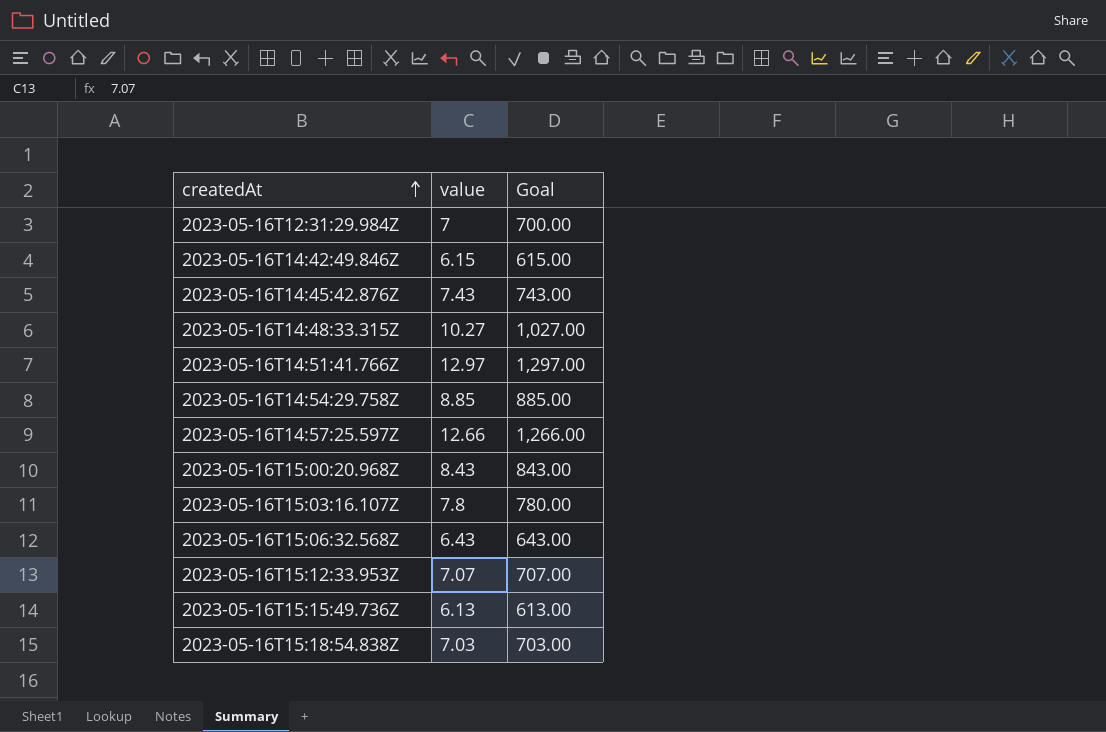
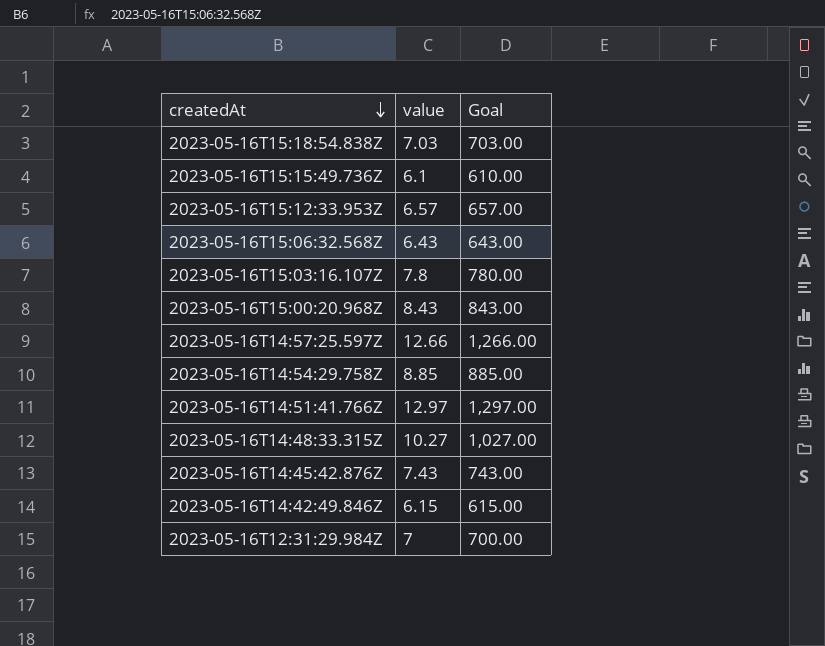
row order: createdAt ascending -> createdAt descending
2023-05-16T15:15:49.736Z | value: 6.13 -> 6.1
2023-05-16T15:15:49.736Z | Goal: 613.00 -> 610.00
2023-05-16T15:12:33.953Z | value: 7.07 -> 6.57
2023-05-16T15:12:33.953Z | Goal: 707.00 -> 657.00

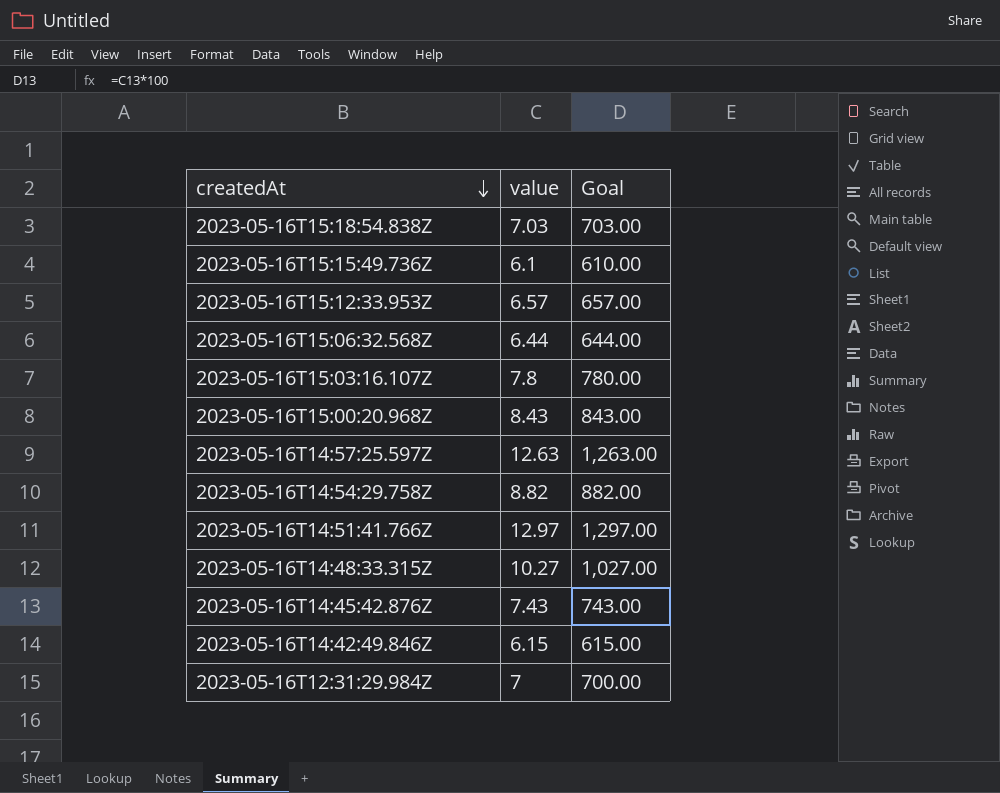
2023-05-16T15:06:32.568Z | value: 6.43 -> 6.44
2023-05-16T15:06:32.568Z | Goal: 643.00 -> 644.00
2023-05-16T14:57:25.597Z | value: 12.66 -> 12.63
2023-05-16T14:57:25.597Z | Goal: 1,266.00 -> 1,263.00
2023-05-16T14:54:29.758Z | value: 8.85 -> 8.82
2023-05-16T14:54:29.758Z | Goal: 885.00 -> 882.00

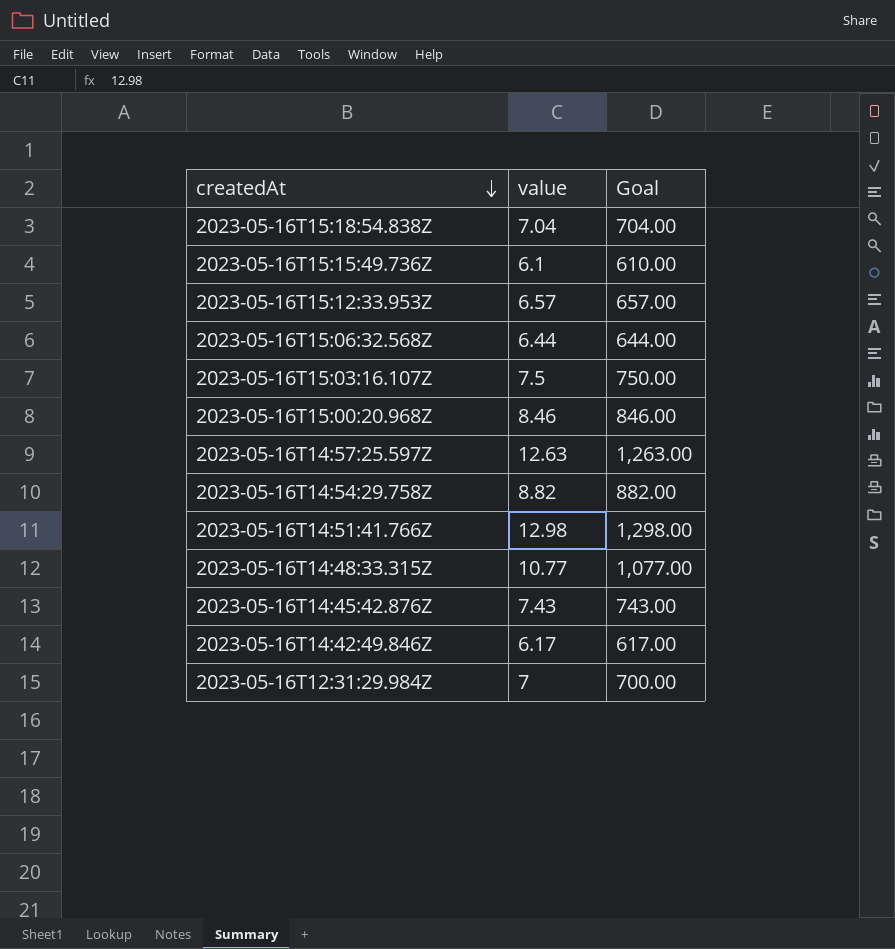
2023-05-16T15:18:54.838Z | value: 7.03 -> 7.04
2023-05-16T15:18:54.838Z | Goal: 703.00 -> 704.00
2023-05-16T15:03:16.107Z | value: 7.8 -> 7.5
2023-05-16T15:03:16.107Z | Goal: 780.00 -> 750.00
2023-05-16T15:00:20.968Z | value: 8.43 -> 8.46
2023-05-16T15:00:20.968Z | Goal: 843.00 -> 846.00
2023-05-16T14:51:41.766Z | value: 12.97 -> 12.98
2023-05-16T14:51:41.766Z | Goal: 1,297.00 -> 1,298.00
2023-05-16T14:48:33.315Z | value: 10.27 -> 10.77
2023-05-16T14:48:33.315Z | Goal: 1,027.00 -> 1,077.00
2023-05-16T14:42:49.846Z | value: 6.15 -> 6.17
2023-05-16T14:42:49.846Z | Goal: 615.00 -> 617.00

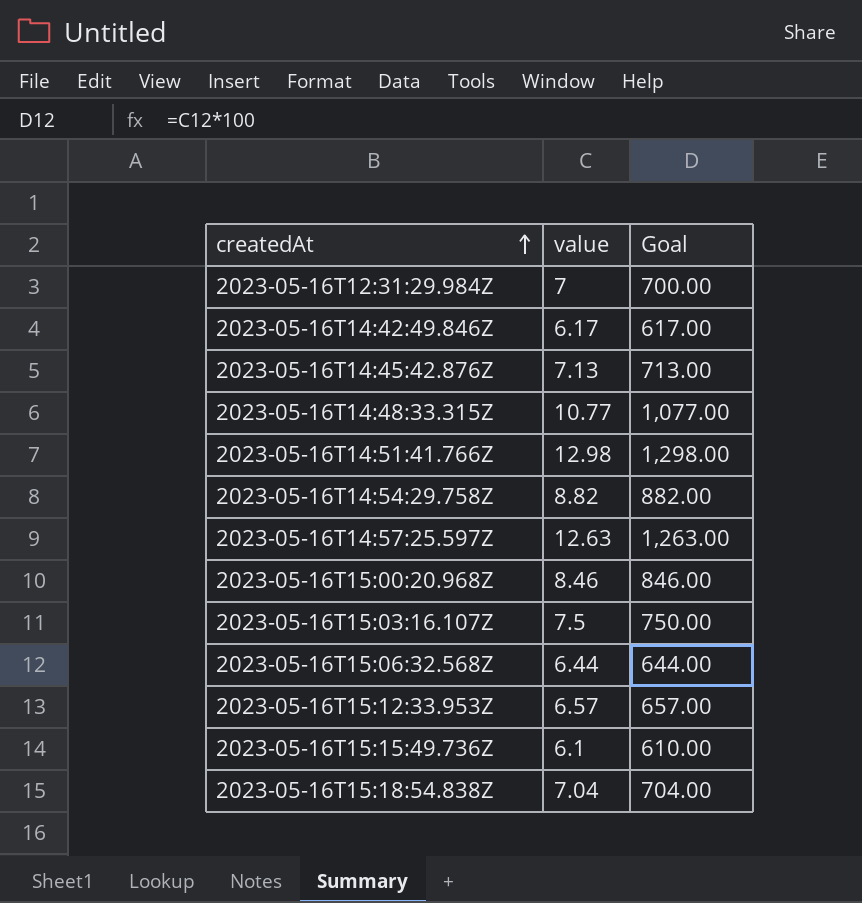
row order: createdAt descending -> createdAt ascending
2023-05-16T14:45:42.876Z | value: 7.43 -> 7.13
2023-05-16T14:45:42.876Z | Goal: 743.00 -> 713.00

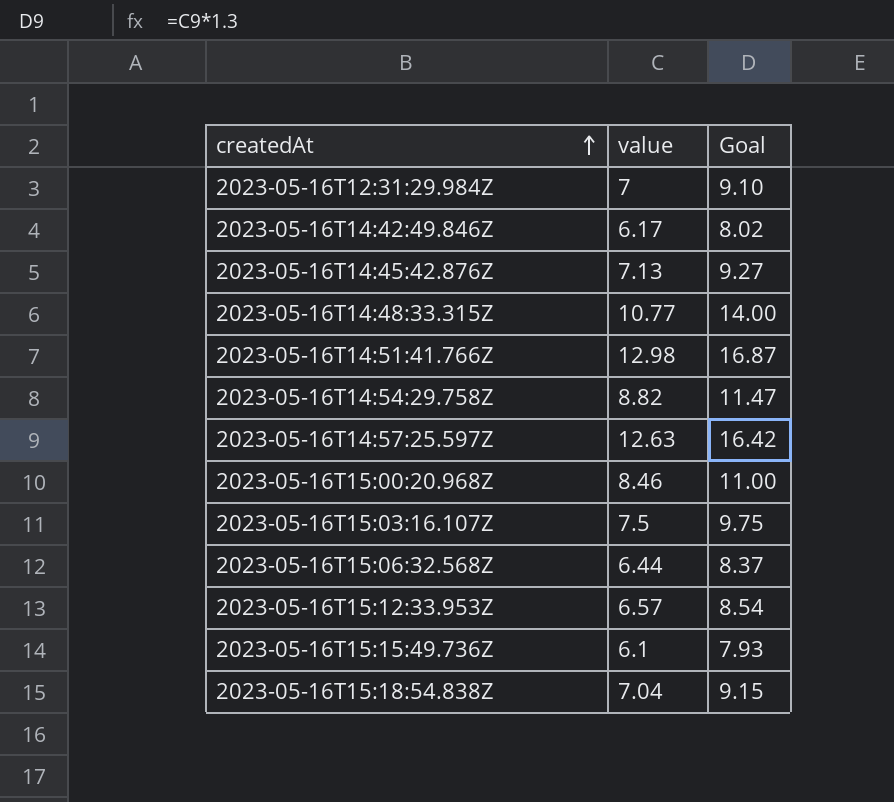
column Goal | formula: [value] * 100 -> [value] * 1.3

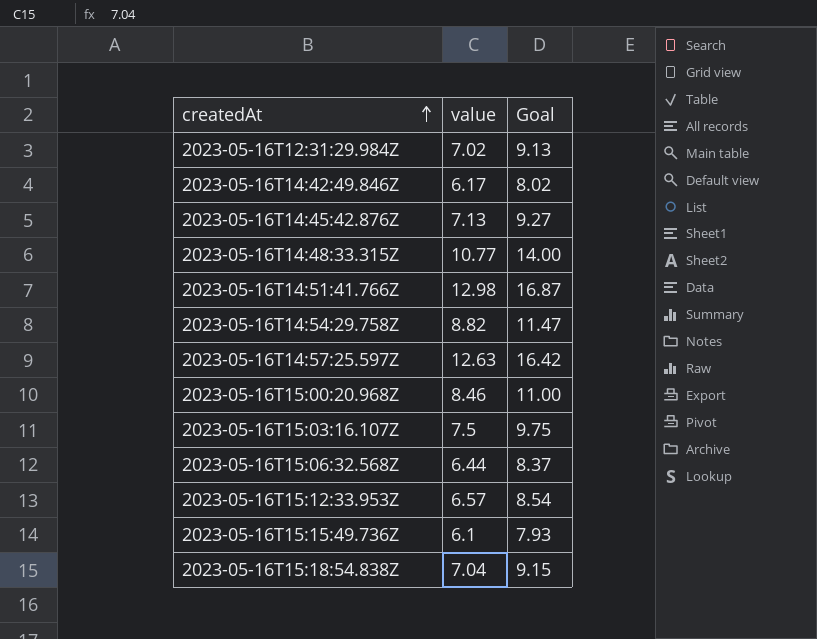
2023-05-16T12:31:29.984Z | value: 7 -> 7.02
2023-05-16T12:31:29.984Z | Goal: 9.10 -> 9.13

